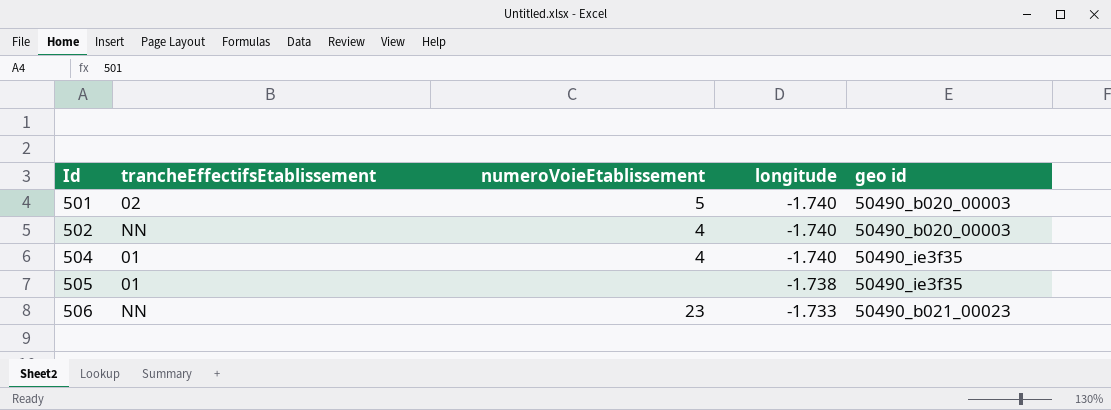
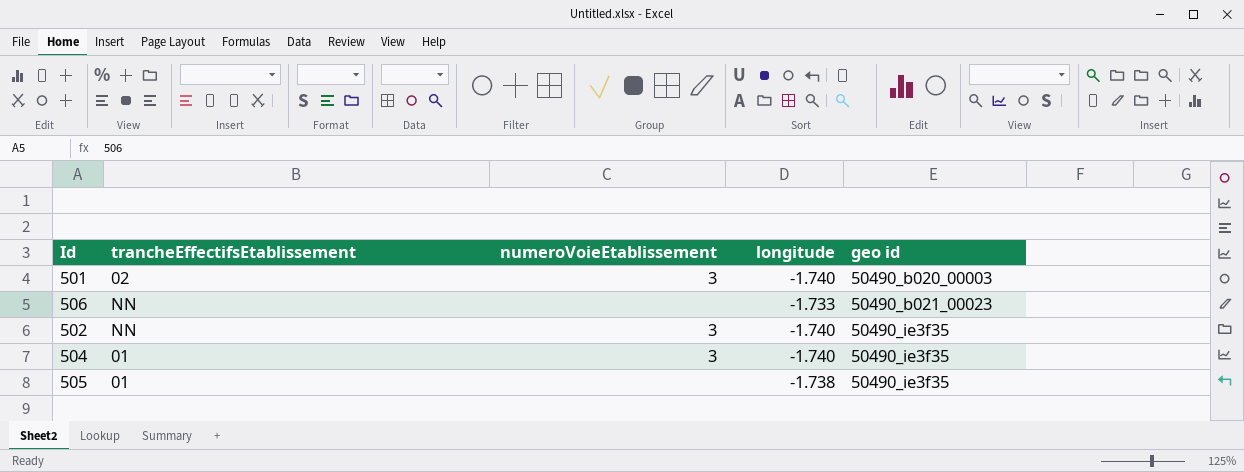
row order: Id ascending -> geo id ascending
501 | numeroVoieEtablissement: 5 -> 3
506 | numeroVoieEtablissement: 23 -> none
502 | numeroVoieEtablissement: 4 -> 3
502 | geo id: 50490_b020_00003 -> 50490_ie3f35
504 | numeroVoieEtablissement: 4 -> 3

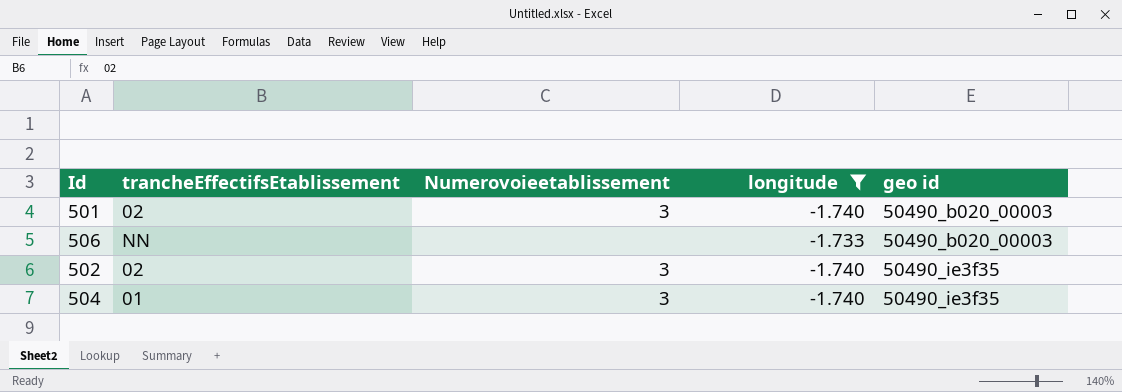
filter: none -> longitude != -1.738
column name: numeroVoieEtablissement -> Numerovoieetablissement
506 | geo id: 50490_b021_00023 -> 50490_b020_00003
502 | trancheEffectifsEtablissement: NN -> 02

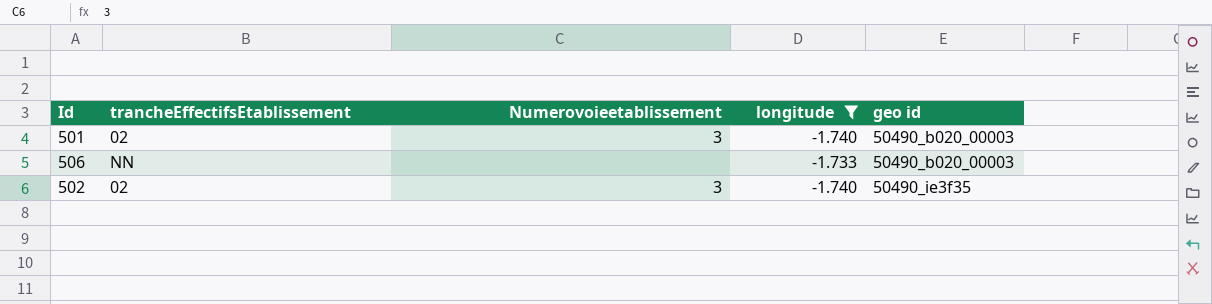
row 504: 01 | 3 | -1.740 | 50490_ie3f35 -> none

